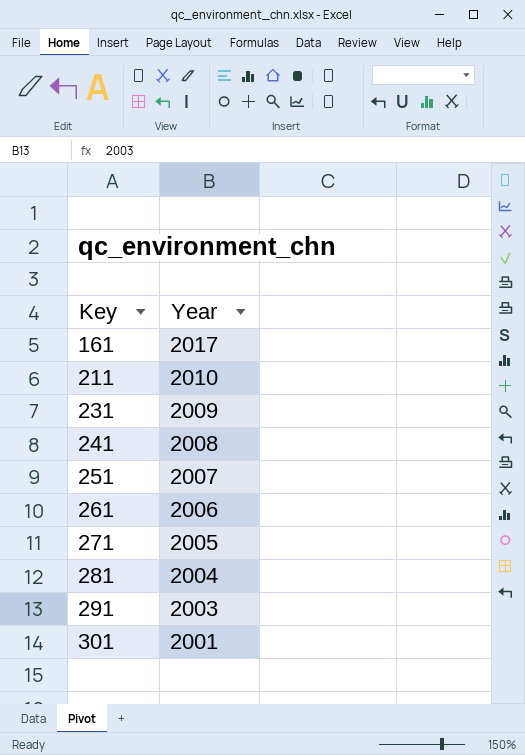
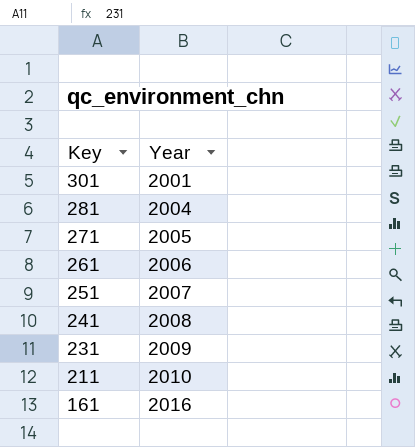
row order: Key ascending -> Key descending
row 291: 2003 -> none
161 | Year: 2017 -> 2016

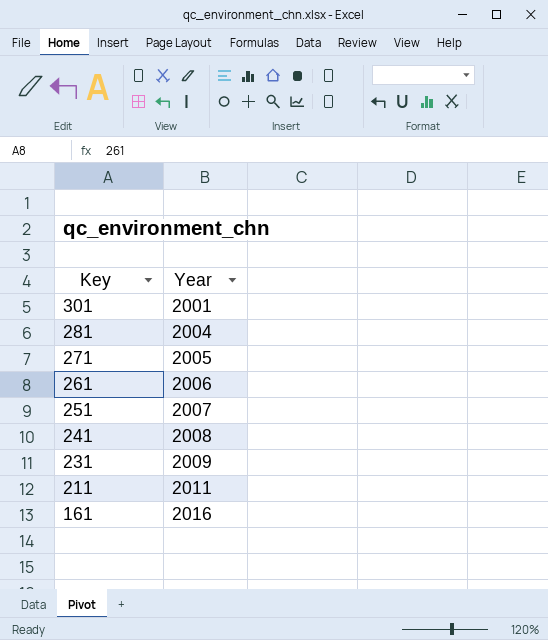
211 | Year: 2010 -> 2011

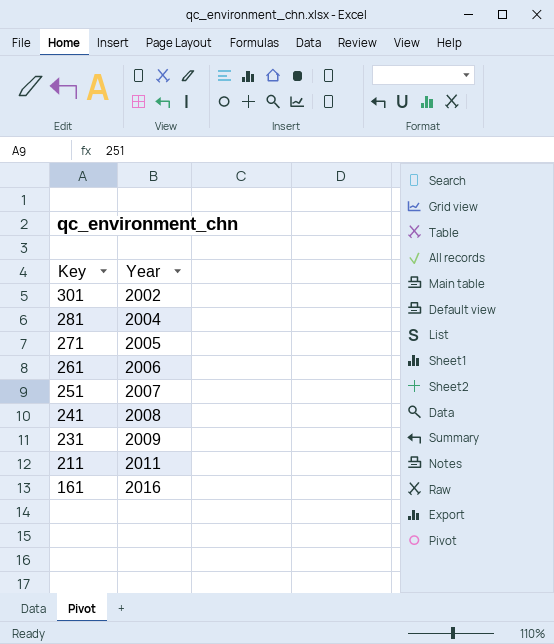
301 | Year: 2001 -> 2002

